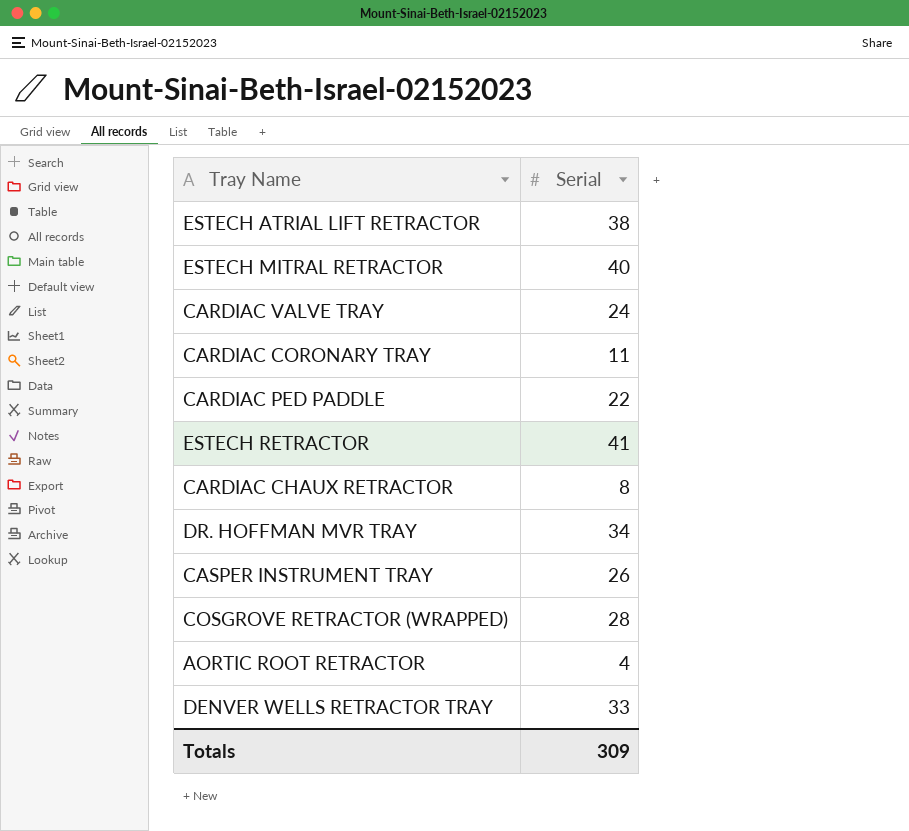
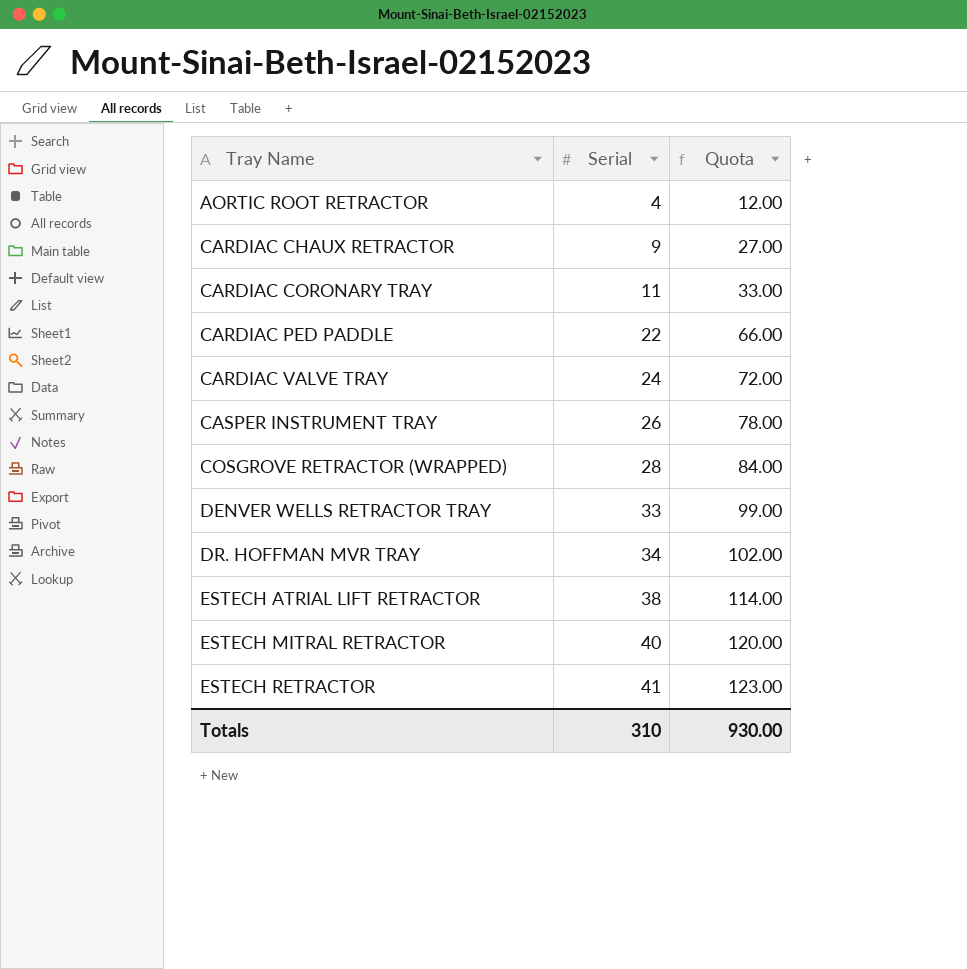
row order: none -> Tray Name ascending
column Quota | formula: none -> [Serial] * 3
CARDIAC CHAUX RETRACTOR | Serial: 8 -> 9
Totals | Serial: 309 -> 310

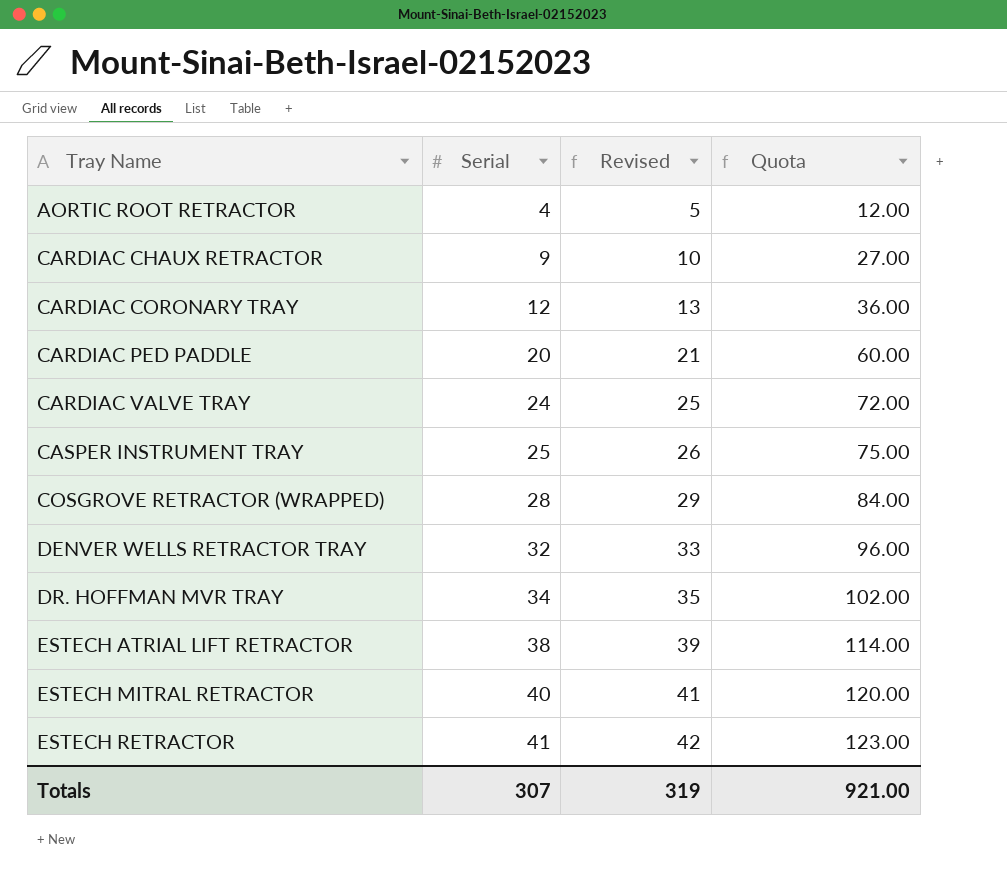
column Revised | formula: none -> [Serial] + 1
CARDIAC CORONARY TRAY | Serial: 11 -> 12
CARDIAC CORONARY TRAY | Quota: 33.00 -> 36.00
CARDIAC PED PADDLE | Serial: 22 -> 20
CARDIAC PED PADDLE | Quota: 66.00 -> 60.00
CASPER INSTRUMENT TRAY | Serial: 26 -> 25
CASPER INSTRUMENT TRAY | Quota: 78.00 -> 75.00
DENVER WELLS RETRACTOR TRAY | Serial: 33 -> 32
DENVER WELLS RETRACTOR TRAY | Quota: 99.00 -> 96.00
Totals | Serial: 310 -> 307
Totals | Quota: 930.00 -> 921.00

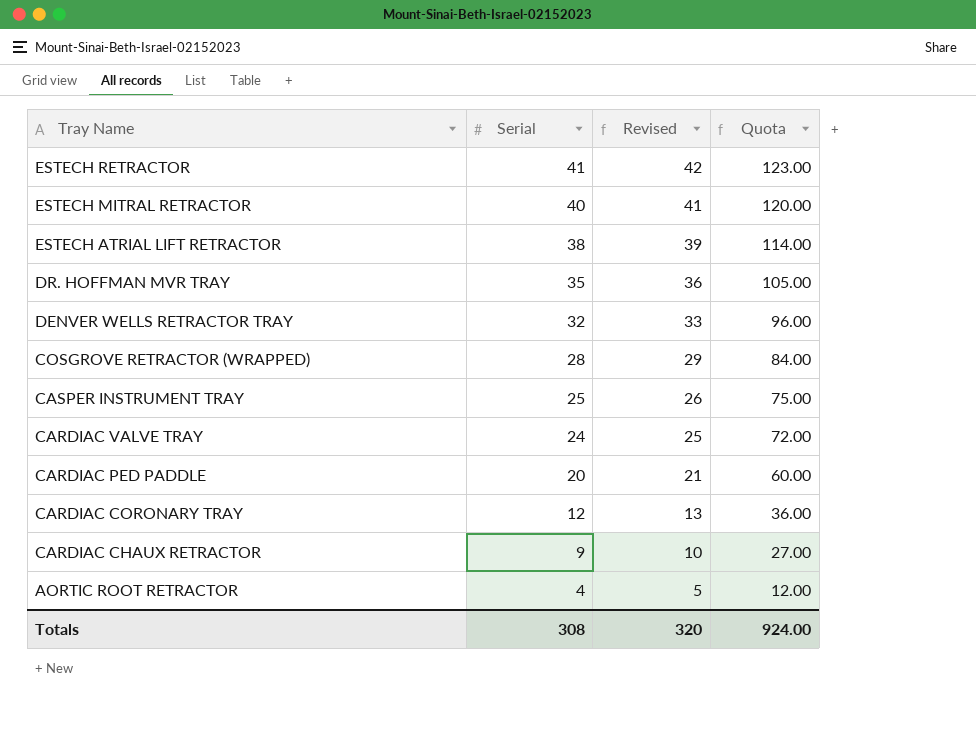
row order: Tray Name ascending -> Tray Name descending
DR. HOFFMAN MVR TRAY | Serial: 34 -> 35
DR. HOFFMAN MVR TRAY | Revised: 35 -> 36
DR. HOFFMAN MVR TRAY | Quota: 102.00 -> 105.00
Totals | Serial: 307 -> 308
Totals | Revised: 319 -> 320
Totals | Quota: 921.00 -> 924.00

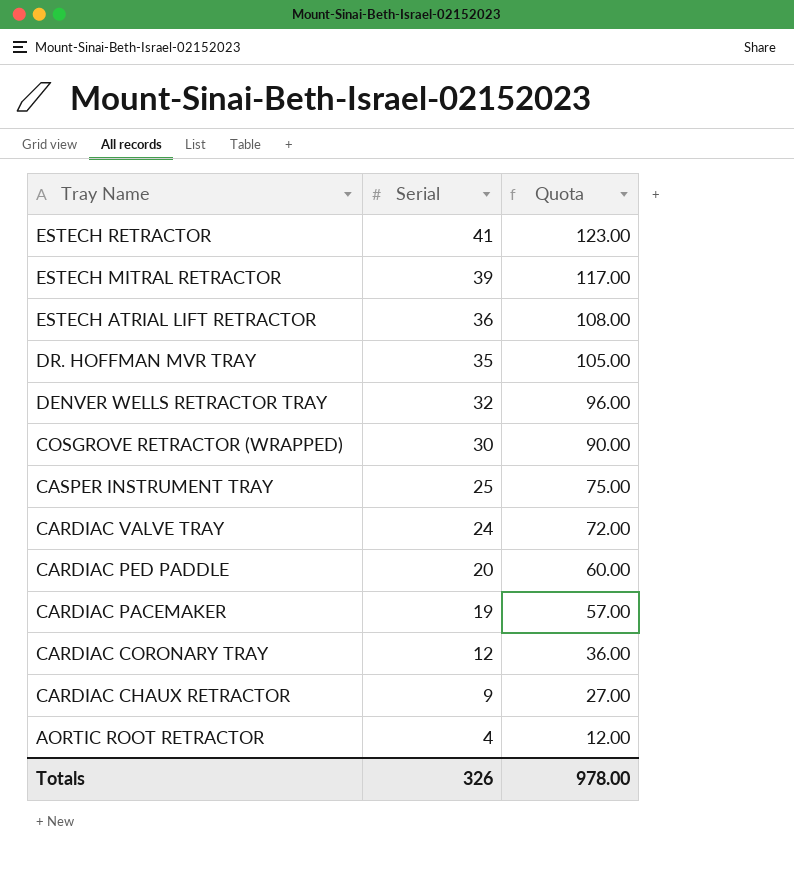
column Revised | formula: [Serial] + 1 -> none
ESTECH MITRAL RETRACTOR | Serial: 40 -> 39
ESTECH MITRAL RETRACTOR | Quota: 120.00 -> 117.00
ESTECH ATRIAL LIFT RETRACTOR | Serial: 38 -> 36
ESTECH ATRIAL LIFT RETRACTOR | Quota: 114.00 -> 108.00
COSGROVE RETRACTOR (WRAPPED) | Serial: 28 -> 30
COSGROVE RETRACTOR (WRAPPED) | Quota: 84.00 -> 90.00
row CARDIAC PACEMAKER: none -> 19 | 57.00
Totals | Serial: 308 -> 326
Totals | Quota: 924.00 -> 978.00

